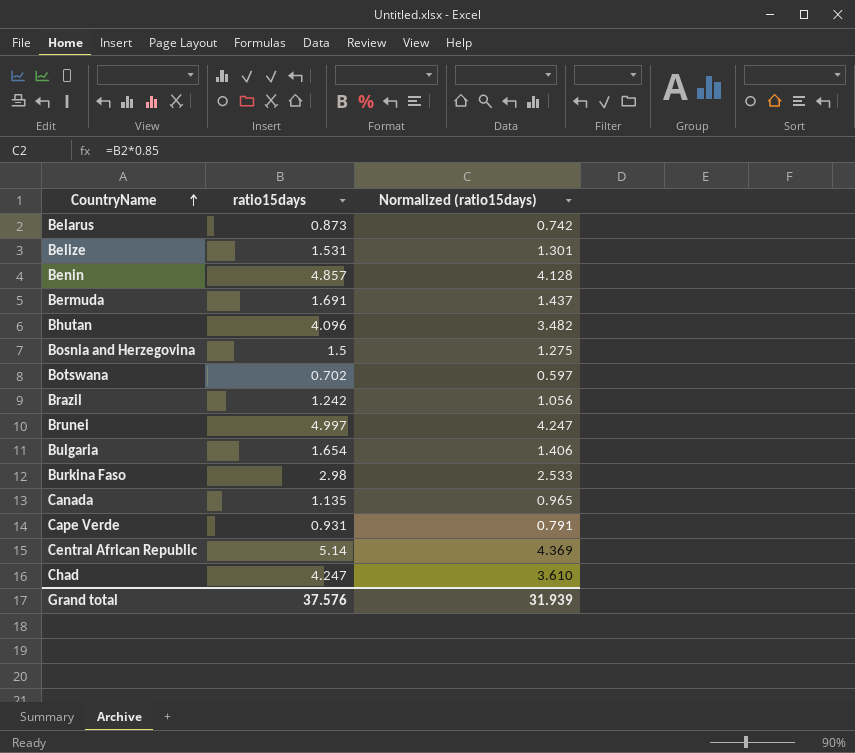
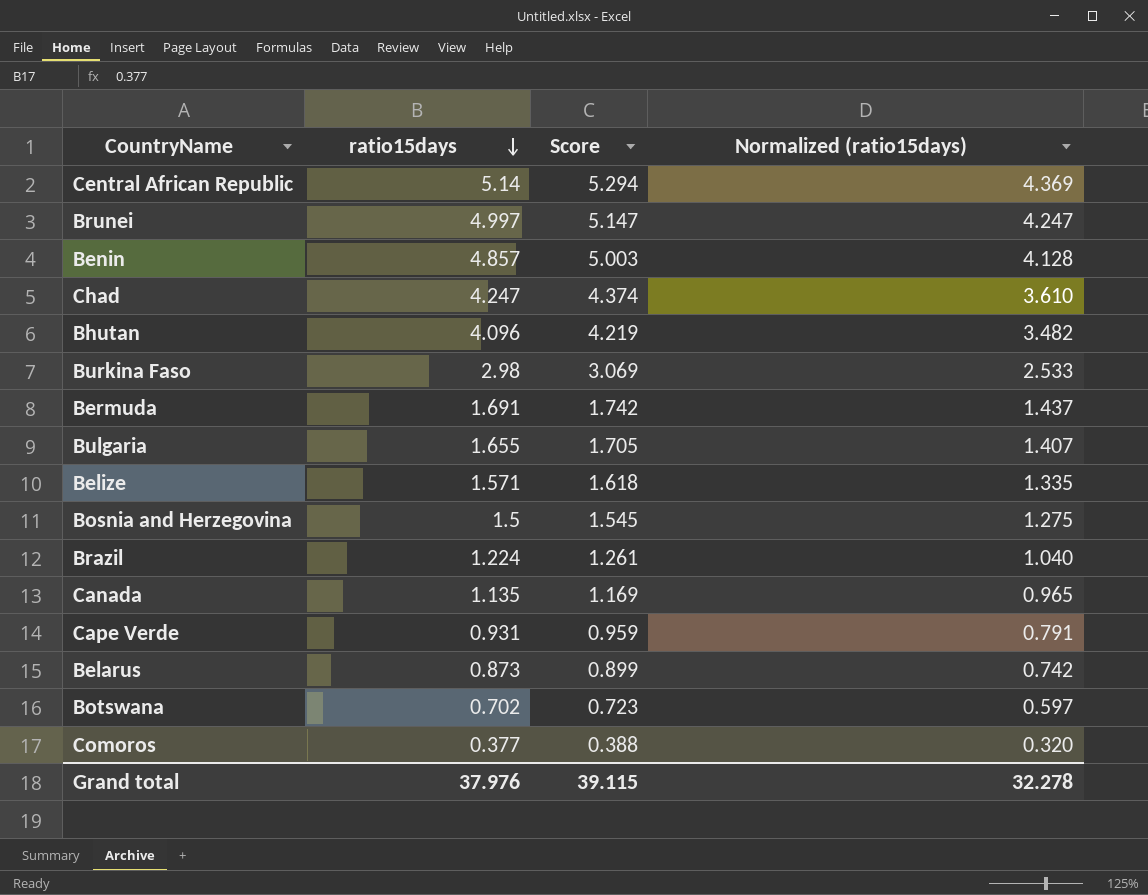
row order: CountryName ascending -> ratio15days descending
column Score | formula: none -> [ratio15days] * 1.03
Bulgaria | ratio15days: 1.654 -> 1.655
Bulgaria | Normalized (ratio15days): 1.406 -> 1.407
Belize | ratio15days: 1.531 -> 1.571
Belize | Normalized (ratio15days): 1.301 -> 1.335
Brazil | ratio15days: 1.242 -> 1.224
Brazil | Normalized (ratio15days): 1.056 -> 1.040
row Comoros: none -> 0.377 | 0.388 | 0.320
Grand total | ratio15days: 37.576 -> 37.976
Grand total | Normalized (ratio15days): 31.939 -> 32.278

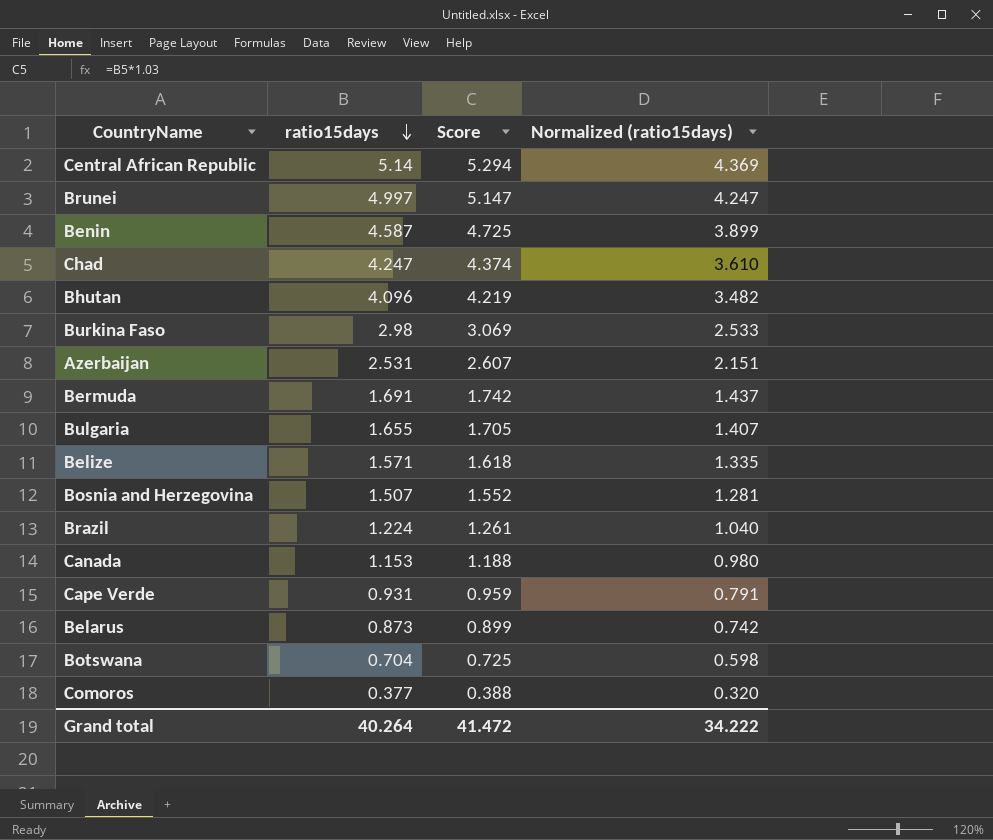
Benin | ratio15days: 4.857 -> 4.587
Benin | Score: 5.003 -> 4.725
Benin | Normalized (ratio15days): 4.128 -> 3.899
row Azerbaijan: none -> 2.531 | 2.607 | 2.151
Bosnia and Herzegovina | ratio15days: 1.5 -> 1.507
Bosnia and Herzegovina | Score: 1.545 -> 1.552
Bosnia and Herzegovina | Normalized (ratio15days): 1.275 -> 1.281
Canada | ratio15days: 1.135 -> 1.153
Canada | Score: 1.169 -> 1.188
Canada | Normalized (ratio15days): 0.965 -> 0.980
Botswana | ratio15days: 0.702 -> 0.704
Botswana | Score: 0.723 -> 0.725
Botswana | Normalized (ratio15days): 0.597 -> 0.598
Grand total | ratio15days: 37.976 -> 40.264
Grand total | Score: 39.115 -> 41.472
Grand total | Normalized (ratio15days): 32.278 -> 34.222

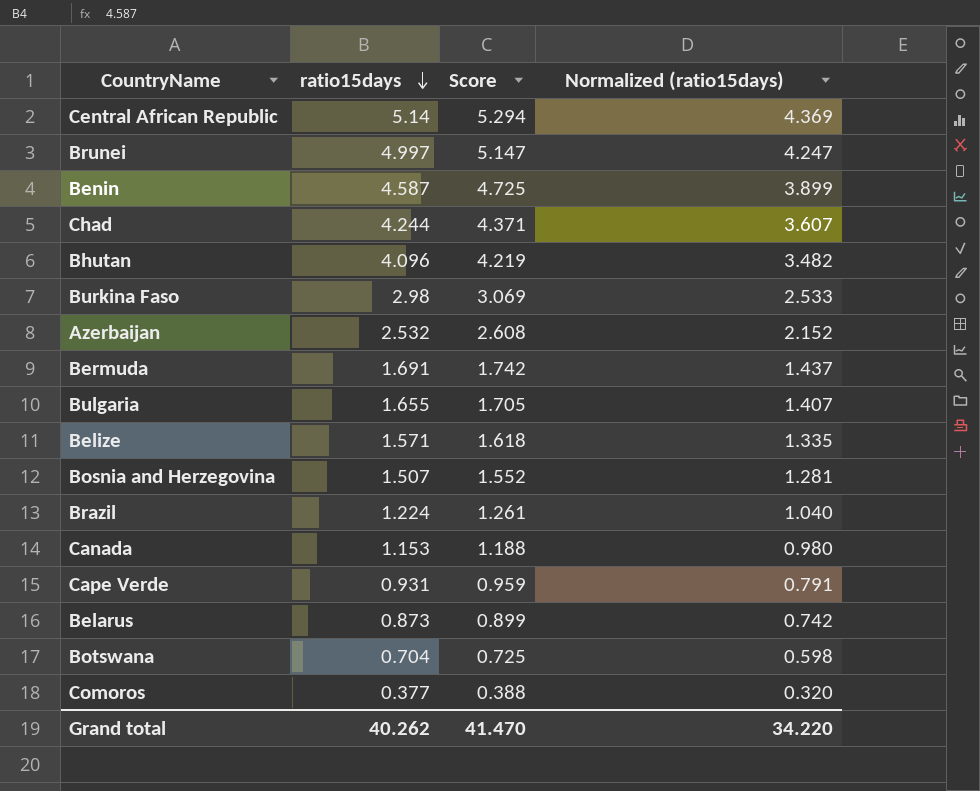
Chad | ratio15days: 4.247 -> 4.244
Chad | Score: 4.374 -> 4.371
Chad | Normalized (ratio15days): 3.610 -> 3.607
Azerbaijan | ratio15days: 2.531 -> 2.532
Azerbaijan | Score: 2.607 -> 2.608
Azerbaijan | Normalized (ratio15days): 2.151 -> 2.152
Grand total | ratio15days: 40.264 -> 40.262
Grand total | Score: 41.472 -> 41.470
Grand total | Normalized (ratio15days): 34.222 -> 34.220

